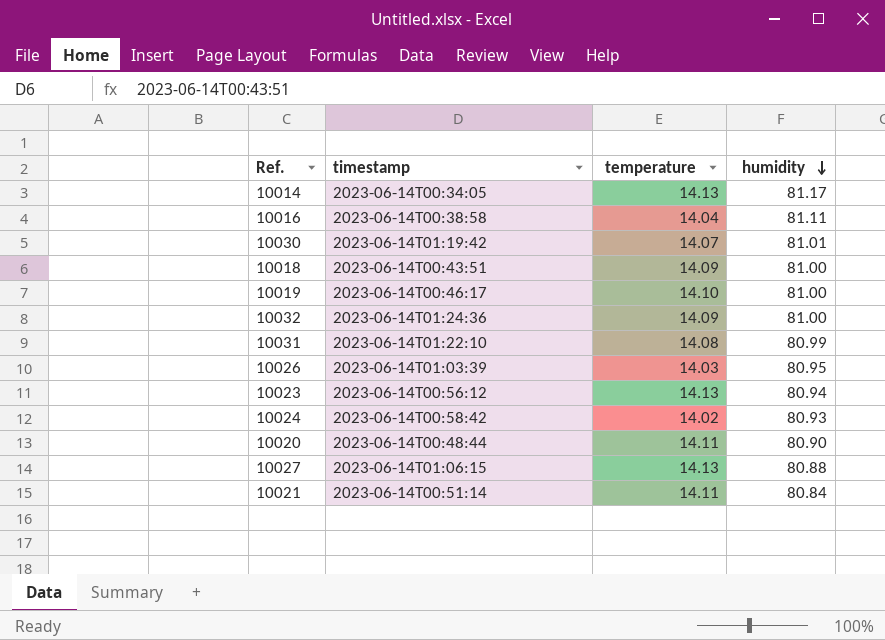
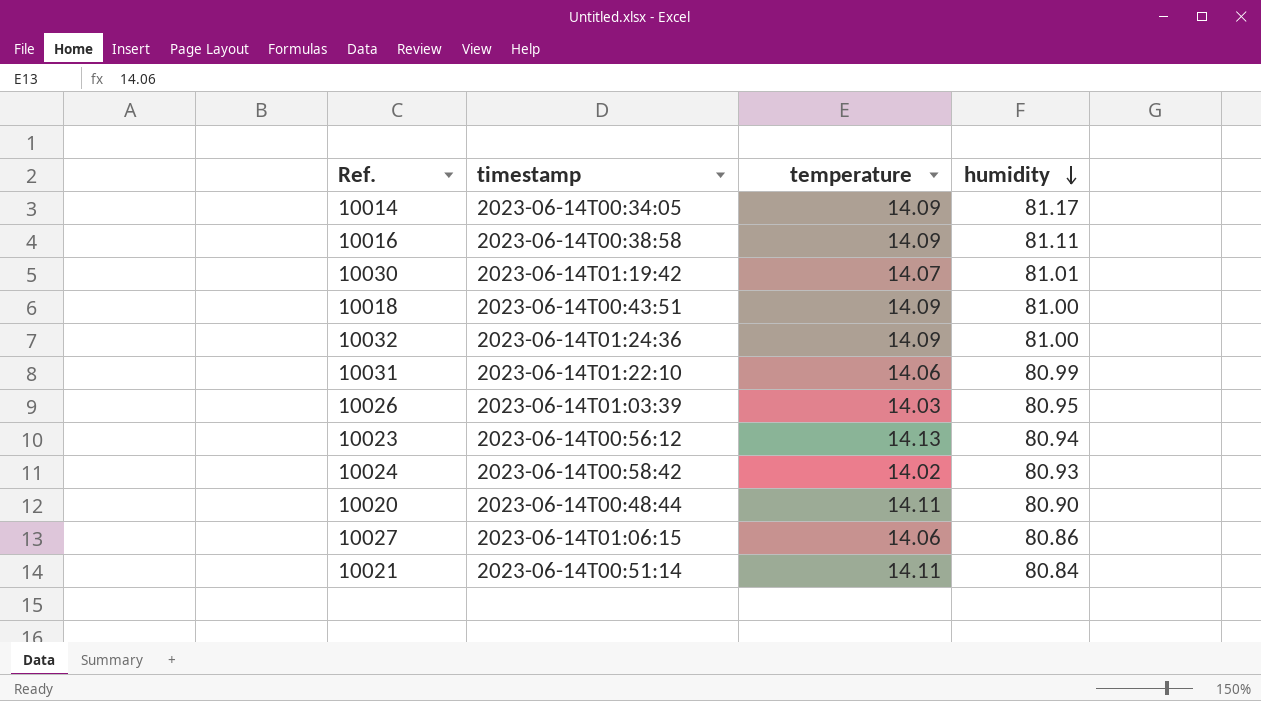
row 10019: 2023-06-14T00:46:17 | 14.10 | 81.00 -> none
10014 | temperature: 14.13 -> 14.09
10016 | temperature: 14.04 -> 14.09
10031 | temperature: 14.08 -> 14.06
10027 | temperature: 14.13 -> 14.06
10027 | humidity: 80.88 -> 80.86

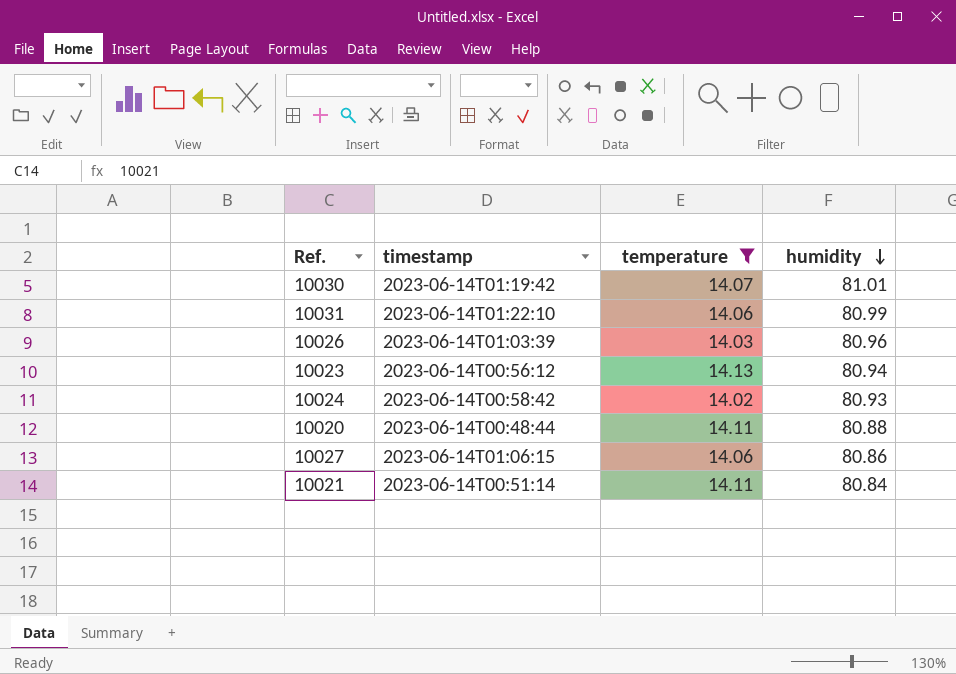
filter: none -> temperature != 14.09
10026 | humidity: 80.95 -> 80.96
10020 | humidity: 80.90 -> 80.88

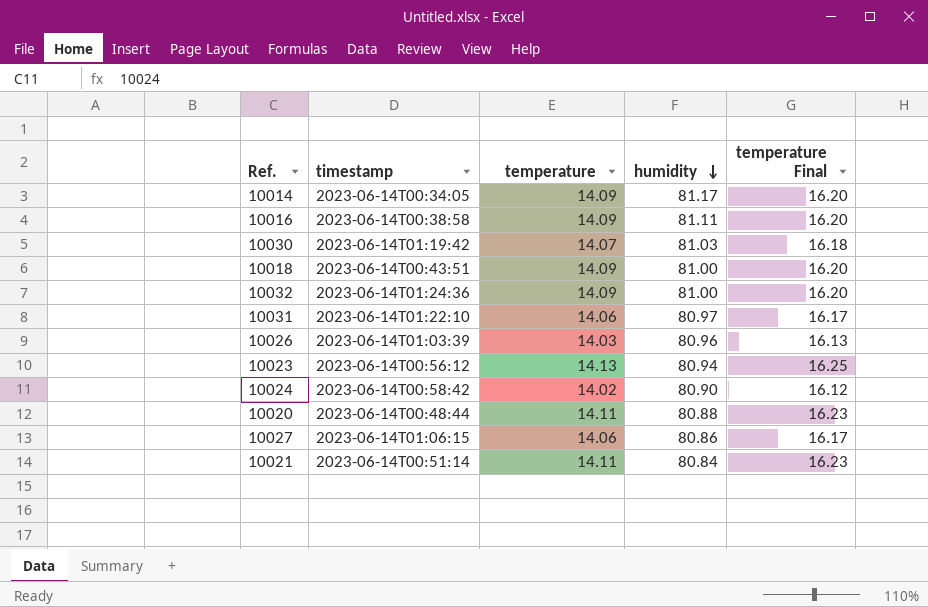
filter: temperature != 14.09 -> none
column temperature Final | formula: none -> [temperature] * 1.15
10030 | humidity: 81.01 -> 81.03
10031 | humidity: 80.99 -> 80.97
10024 | humidity: 80.93 -> 80.90

